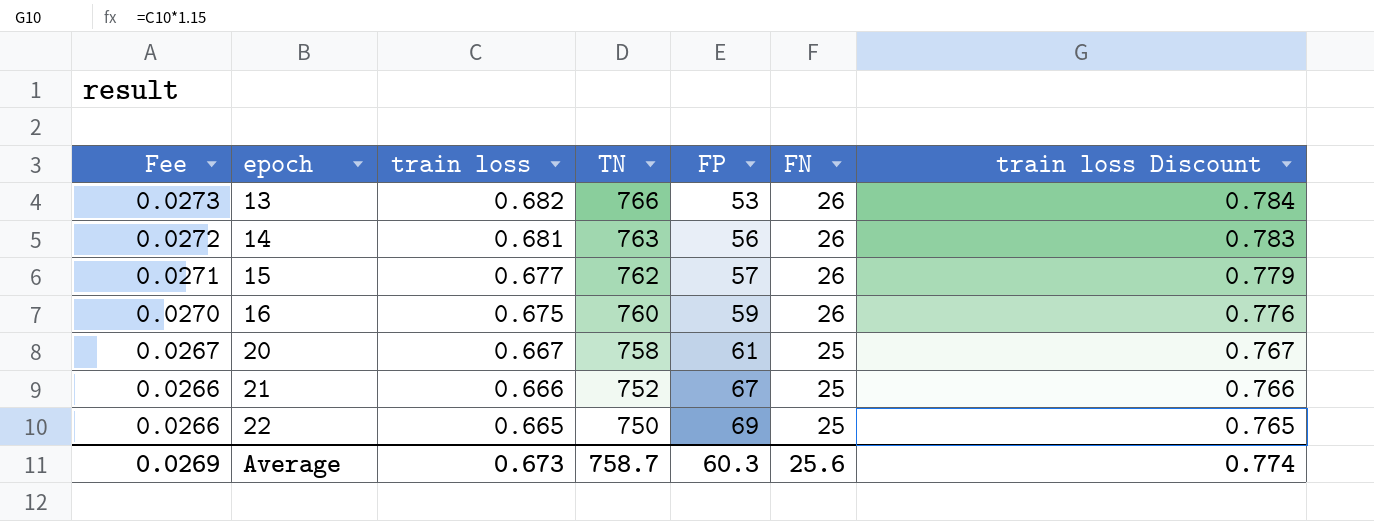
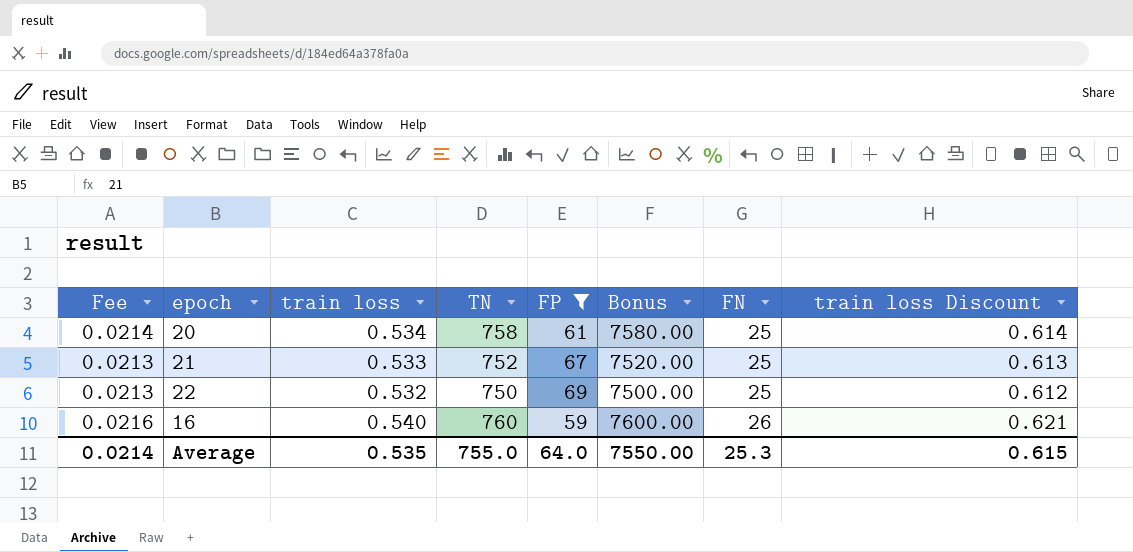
filter: none -> FP >= 59
row order: Fee descending -> FN ascending
column Bonus | formula: none -> [TN] * 10
20 | Fee: 0.0267 -> 0.0214
20 | train loss: 0.667 -> 0.534
20 | train loss Discount: 0.767 -> 0.614
21 | Fee: 0.0266 -> 0.0213
21 | train loss: 0.666 -> 0.533
21 | train loss Discount: 0.766 -> 0.613
22 | Fee: 0.0266 -> 0.0213
22 | train loss: 0.665 -> 0.532
22 | train loss Discount: 0.765 -> 0.612
16 | Fee: 0.0270 -> 0.0216
16 | train loss: 0.675 -> 0.540
16 | train loss Discount: 0.776 -> 0.621
Average | Fee: 0.0269 -> 0.0214
Average | train loss: 0.673 -> 0.535
Average | TN: 758.7 -> 755.0
Average | FP: 60.3 -> 64.0
Average | FN: 25.6 -> 25.3
Average | train loss Discount: 0.774 -> 0.615

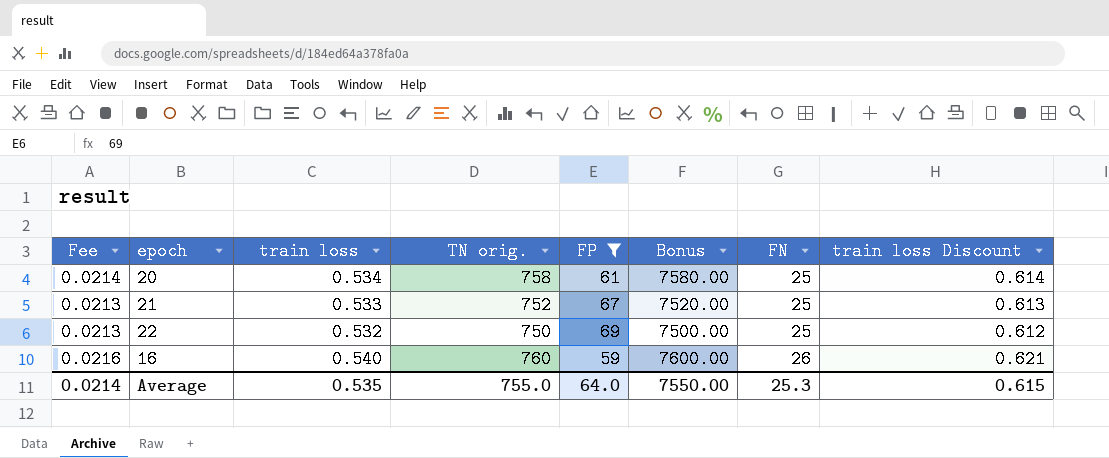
column name: TN -> TN orig.

